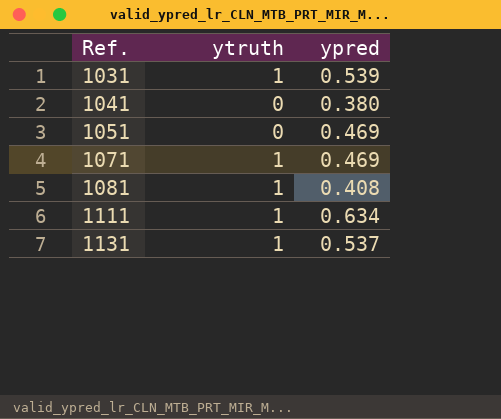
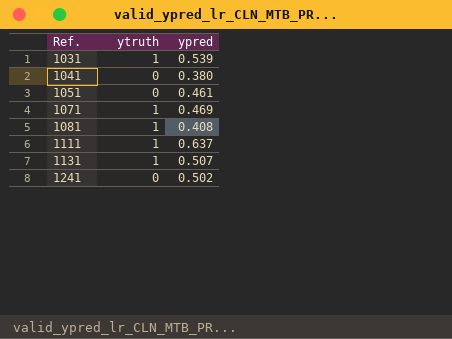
1051 | ypred: 0.469 -> 0.461
1111 | ypred: 0.634 -> 0.637
1131 | ypred: 0.537 -> 0.507
row 1241: none -> 0 | 0.502

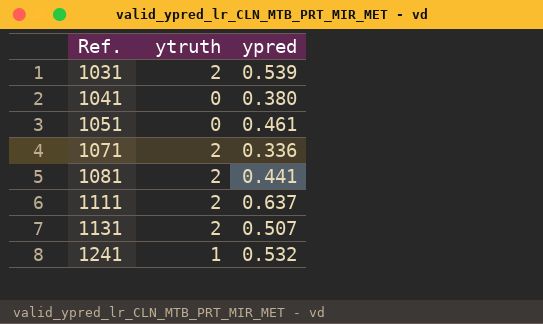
1031 | ytruth: 1 -> 2
1071 | ytruth: 1 -> 2
1071 | ypred: 0.469 -> 0.336
1081 | ytruth: 1 -> 2
1081 | ypred: 0.408 -> 0.441
1111 | ytruth: 1 -> 2
1131 | ytruth: 1 -> 2
1241 | ytruth: 0 -> 1
1241 | ypred: 0.502 -> 0.532

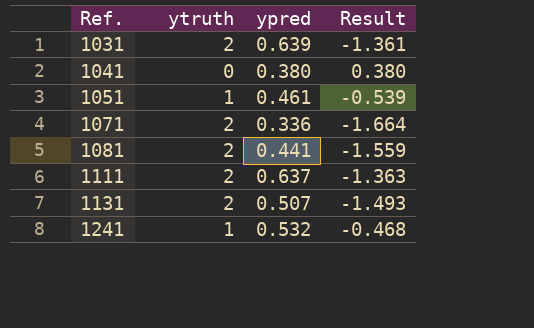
column Result | formula: none -> [ypred] - [ytruth]
1031 | ypred: 0.539 -> 0.639
1051 | ytruth: 0 -> 1

